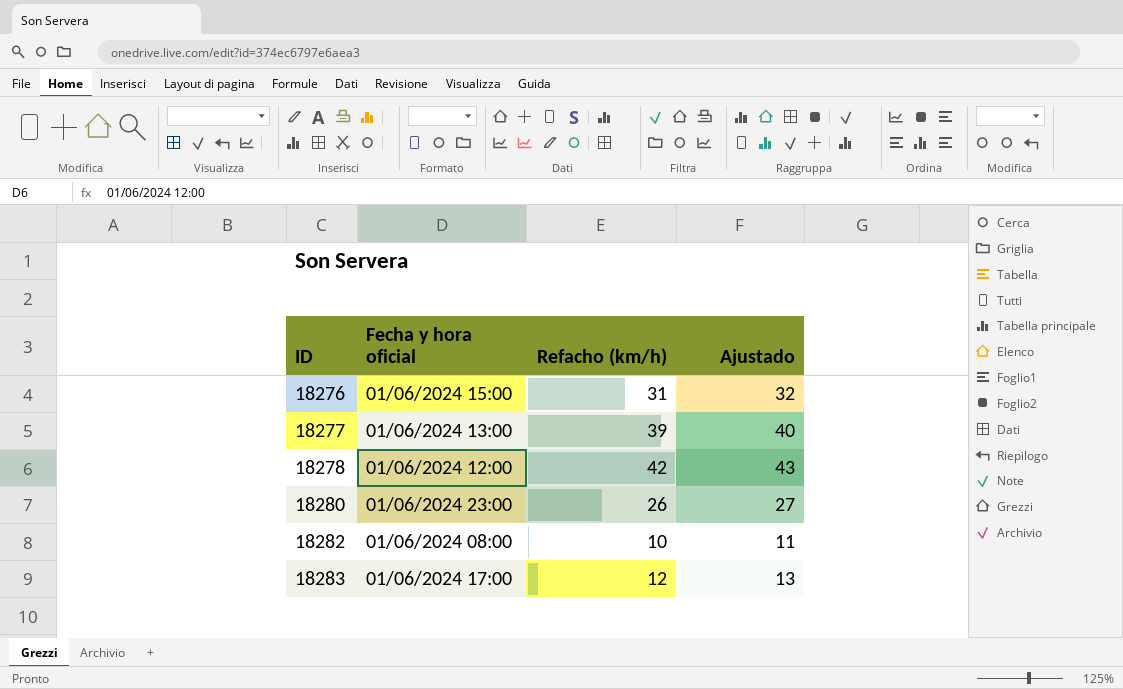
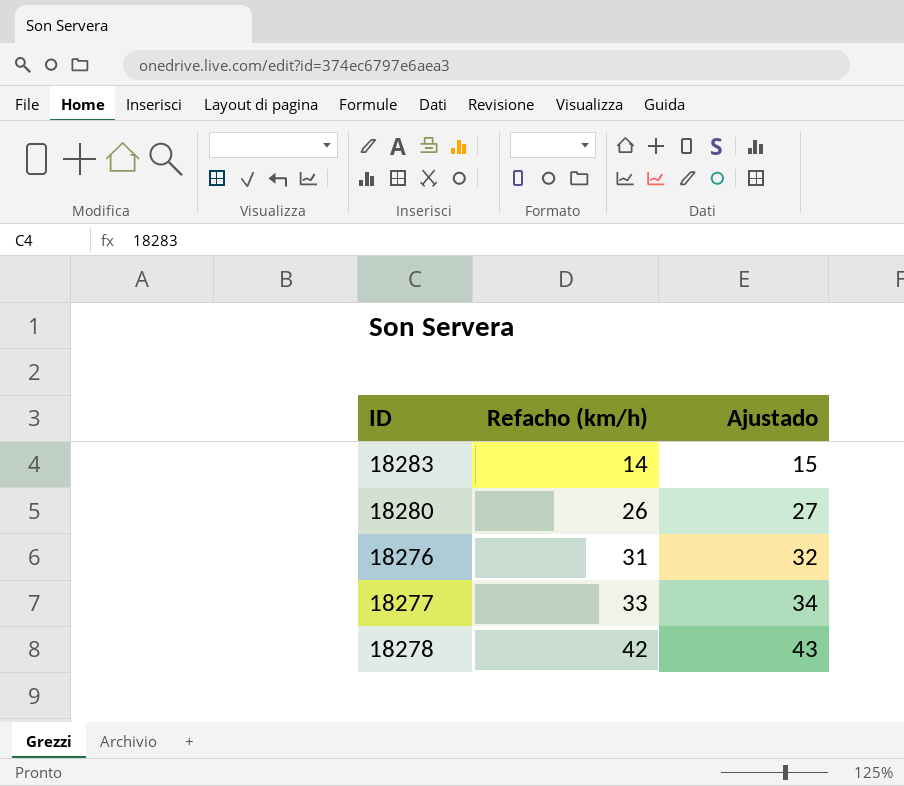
row order: ID ascending -> Refacho (km/h) ascending
column Fecha y hora oficial | position: 2 -> none
row 18282: 01/06/2024 08:00 | 10 | 11 -> none
18283 | Refacho (km/h): 12 -> 14
18283 | Ajustado: 13 -> 15
18277 | Refacho (km/h): 39 -> 33
18277 | Ajustado: 40 -> 34

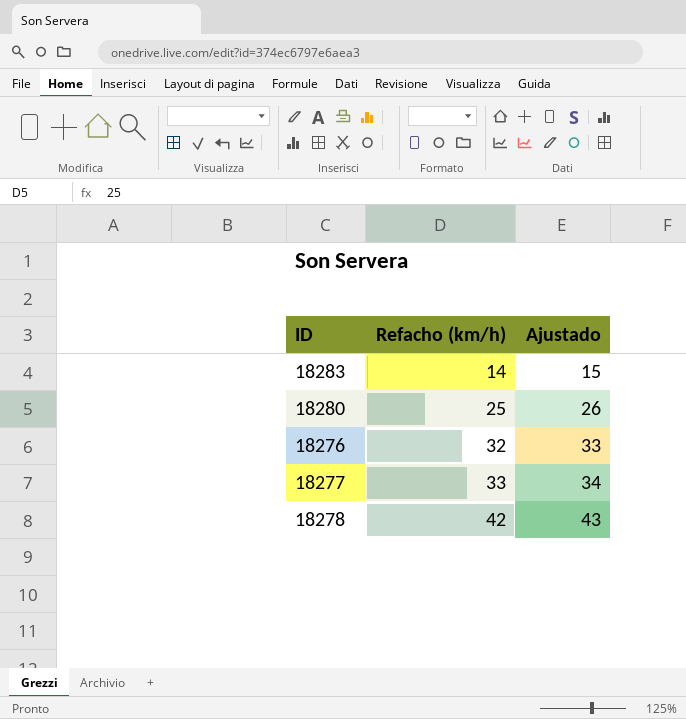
18280 | Refacho (km/h): 26 -> 25
18280 | Ajustado: 27 -> 26
18276 | Refacho (km/h): 31 -> 32
18276 | Ajustado: 32 -> 33

